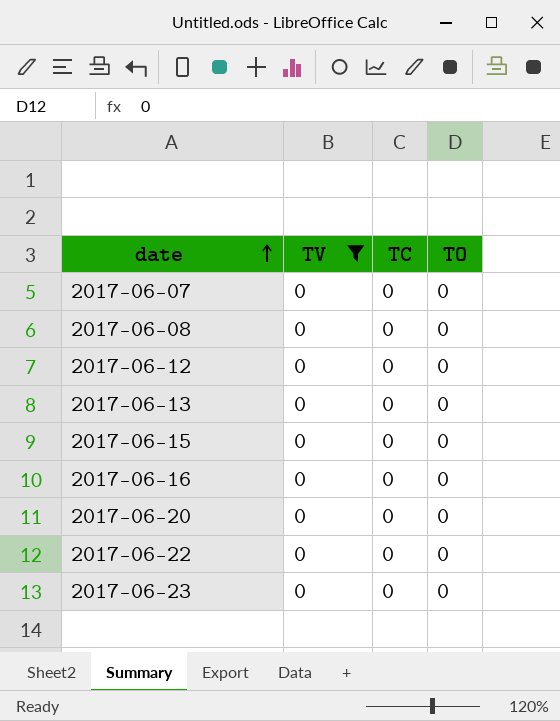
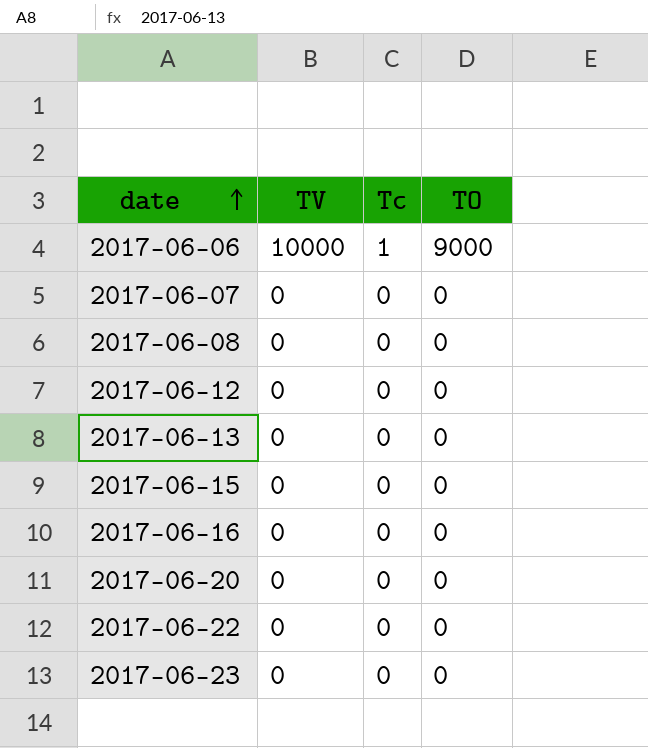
filter: TV = 0 -> none
column name: TC -> Tc

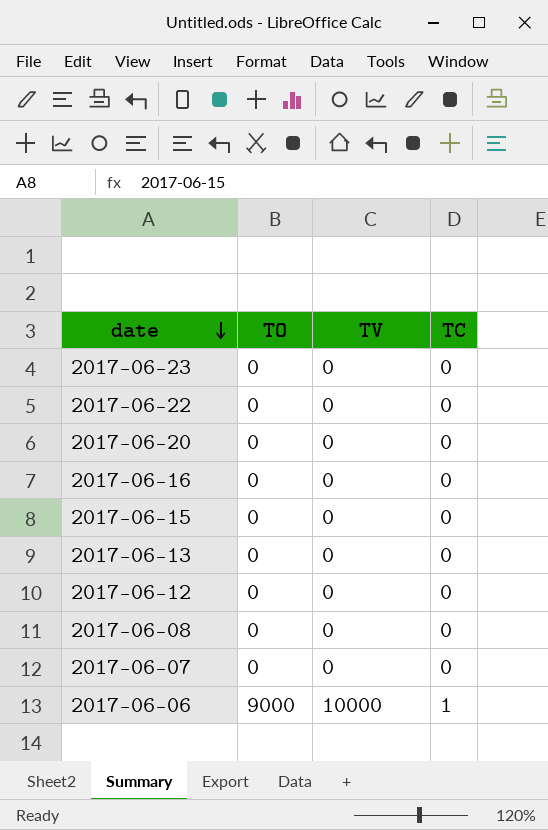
row order: date ascending -> date descending
column TO | position: 4 -> 2
column name: Tc -> TC

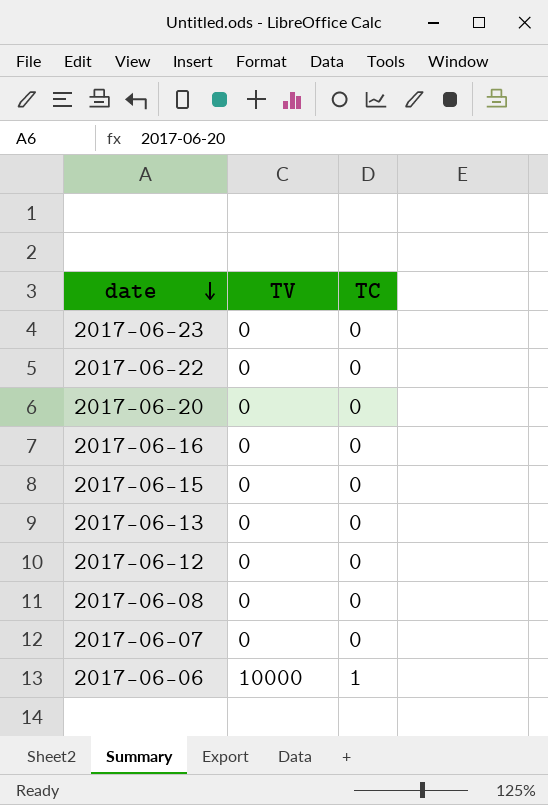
column TO | position: 2 -> none

